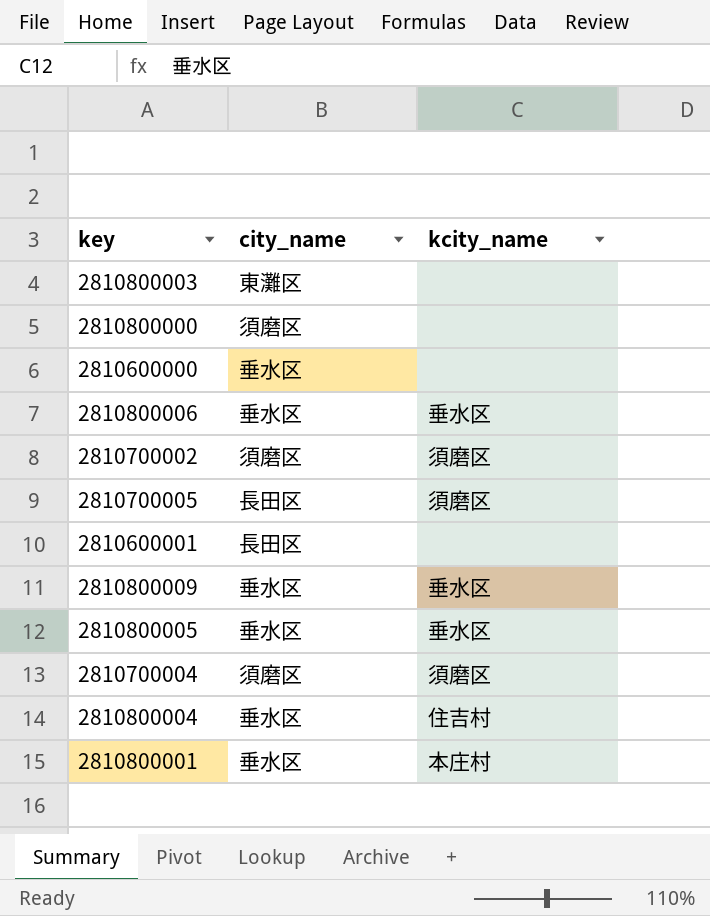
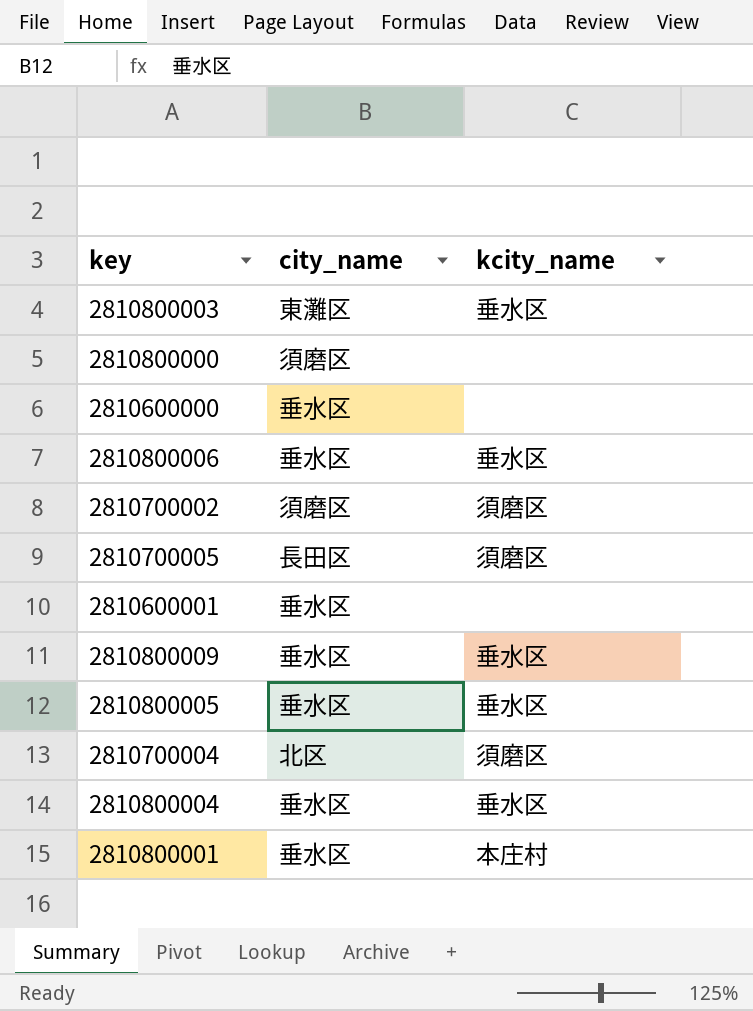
2810800003 | kcity_name: none -> 垂水区
2810600001 | city_name: 長田区 -> 垂水区
2810700004 | city_name: 須磨区 -> 北区
2810800004 | kcity_name: 住吉村 -> 垂水区

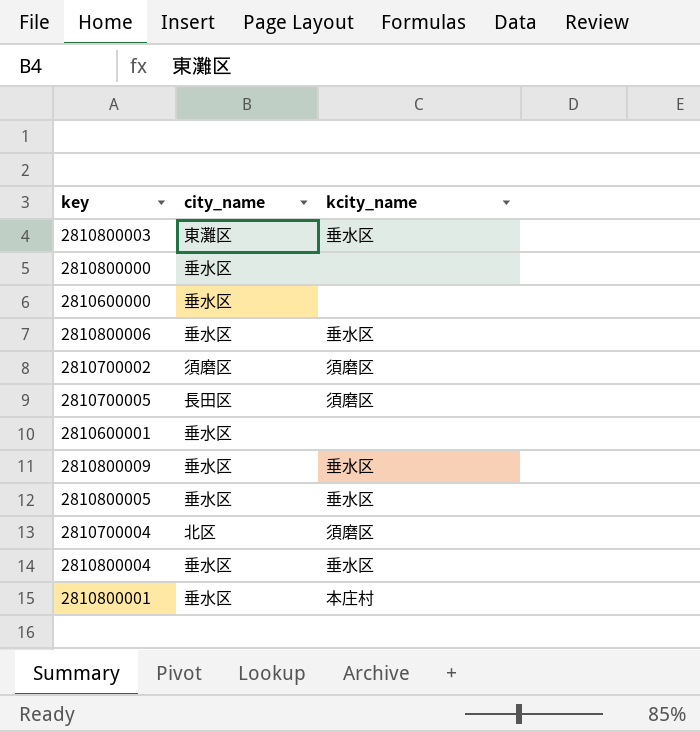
2810800000 | city_name: 須磨区 -> 垂水区

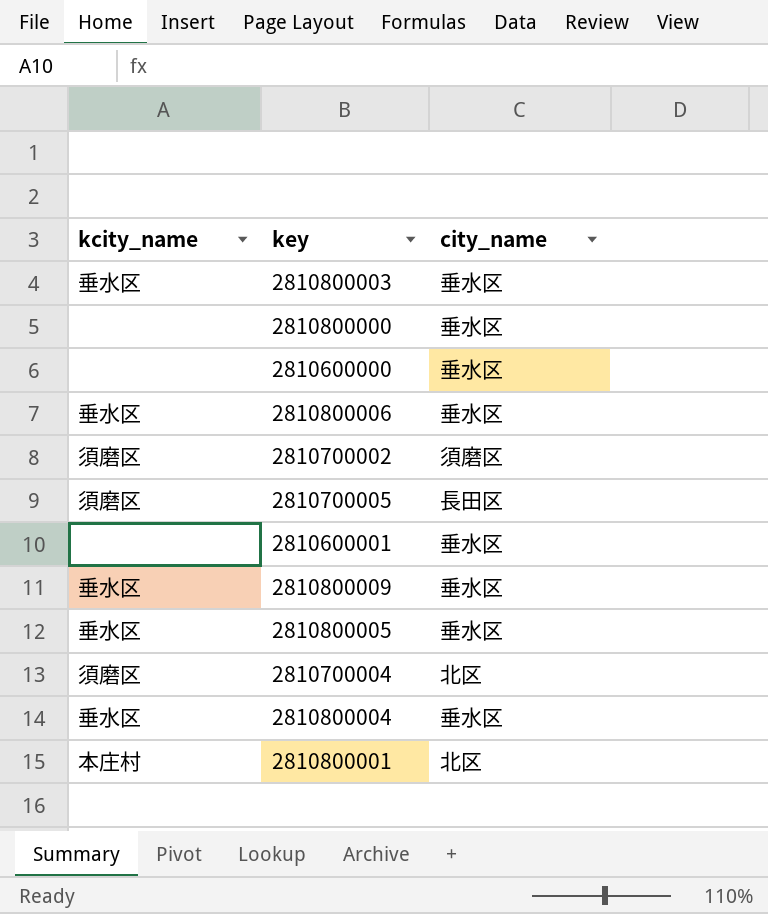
column kcity_name | position: 3 -> 1
2810800003 | city_name: 東灘区 -> 垂水区
2810800001 | city_name: 垂水区 -> 北区

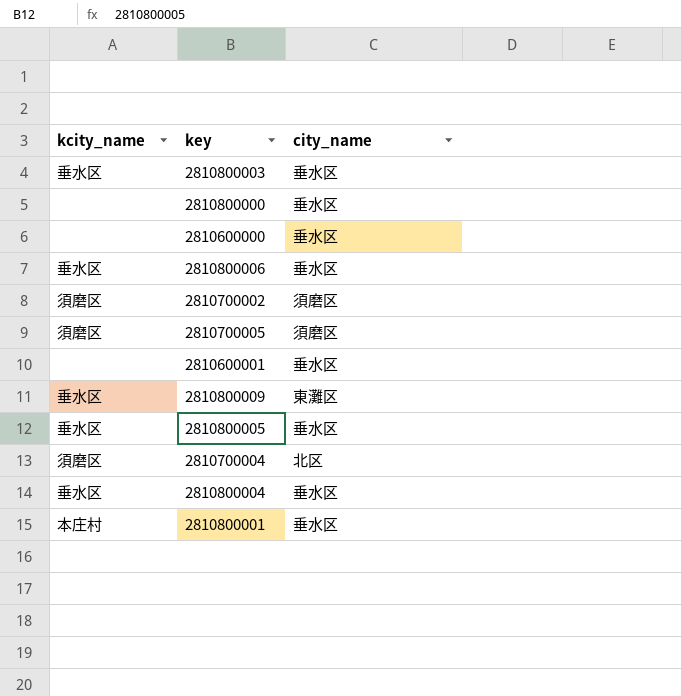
2810700005 | city_name: 長田区 -> 須磨区
2810800009 | city_name: 垂水区 -> 東灘区
2810800001 | city_name: 北区 -> 垂水区

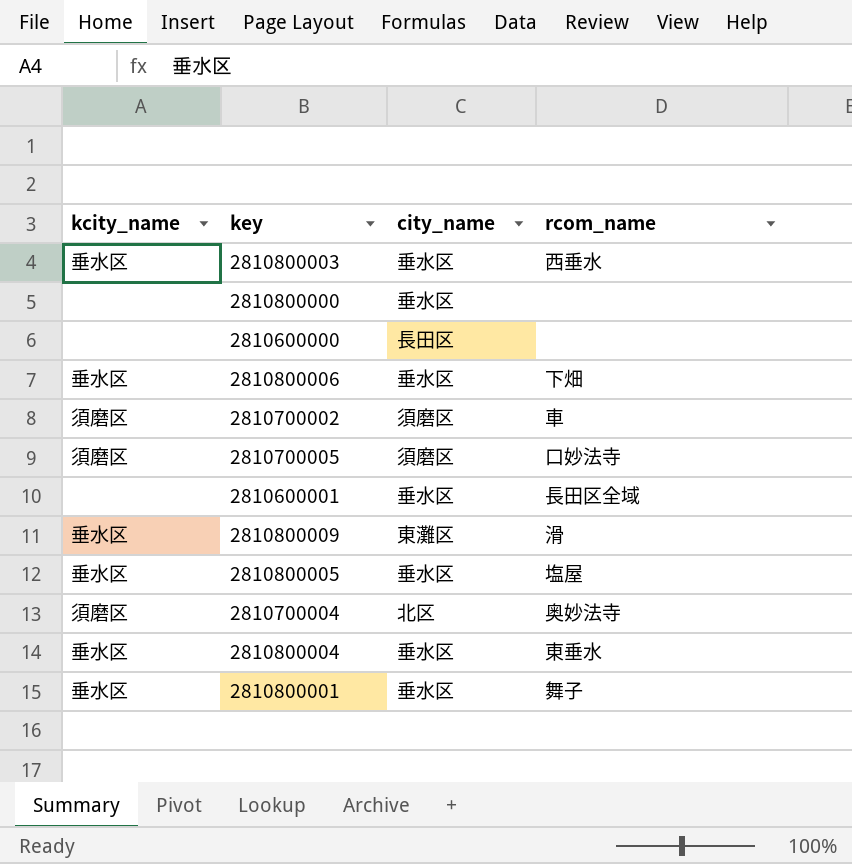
column rcom_name | position: none -> 4
2810600000 | city_name: 垂水区 -> 長田区
2810800001 | kcity_name: 本庄村 -> 垂水区

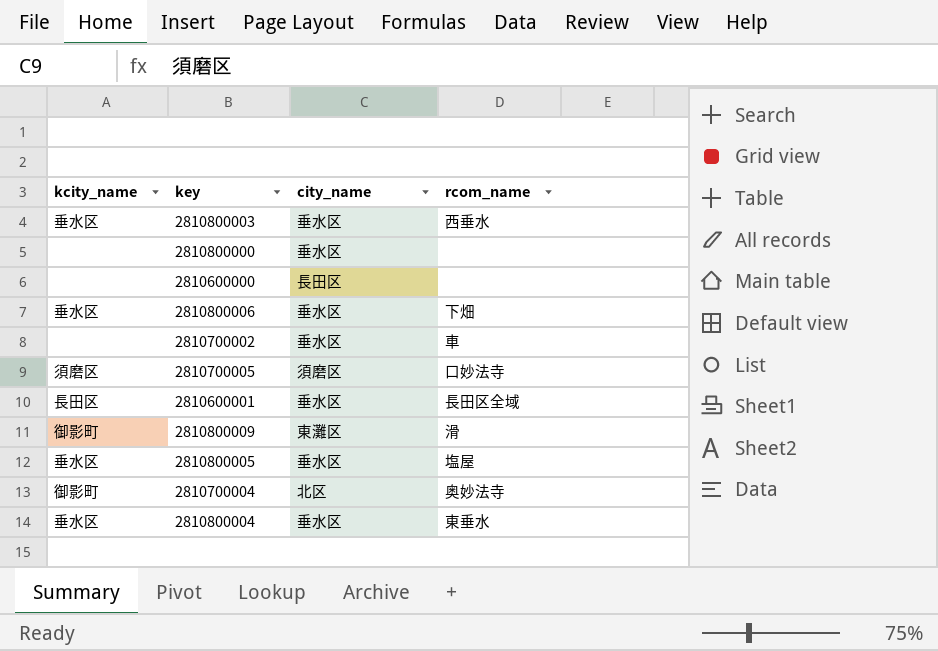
row 2810800001: 垂水区 | 垂水区 | 舞子 -> none
2810700002 | kcity_name: 須磨区 -> none
2810700002 | city_name: 須磨区 -> 垂水区
2810600001 | kcity_name: none -> 長田区
2810800009 | kcity_name: 垂水区 -> 御影町
2810700004 | kcity_name: 須磨区 -> 御影町

